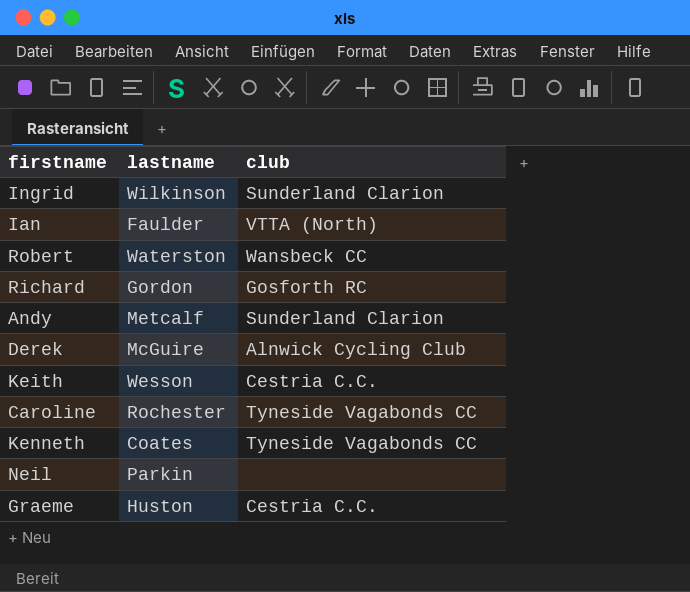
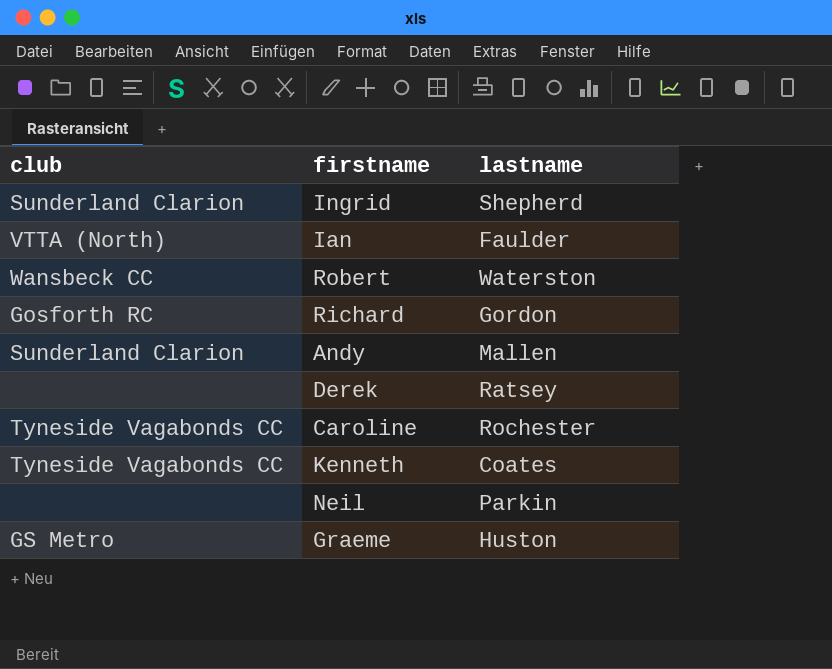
column club | position: 3 -> 1
row Keith: Wesson | Cestria C.C. -> none
Ingrid | lastname: Wilkinson -> Shepherd
Andy | lastname: Metcalf -> Mallen
Derek | club: Alnwick Cycling Club -> none
Derek | lastname: McGuire -> Ratsey
Graeme | club: Cestria C.C. -> GS Metro

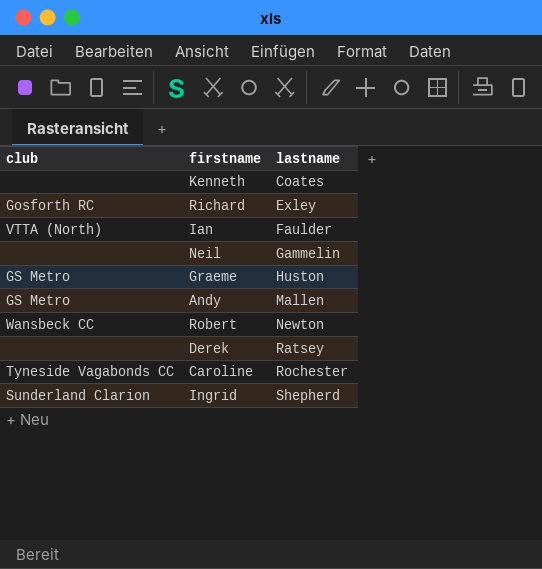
row order: none -> lastname ascending
Kenneth | club: Tyneside Vagabonds CC -> none
Richard | lastname: Gordon -> Exley
Neil | lastname: Parkin -> Gammelin
Andy | club: Sunderland Clarion -> GS Metro
Robert | lastname: Waterston -> Newton

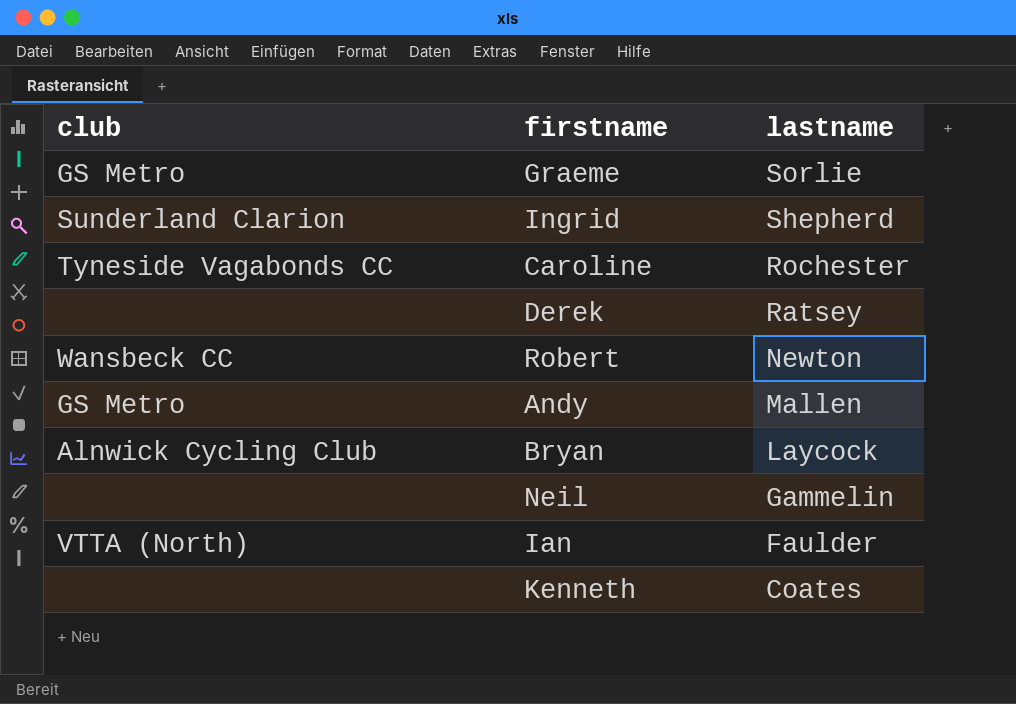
row order: lastname ascending -> lastname descending
row Richard: Gosforth RC | Exley -> none
Graeme | lastname: Huston -> Sorlie
row Bryan: none -> Alnwick Cycling Club | Laycock

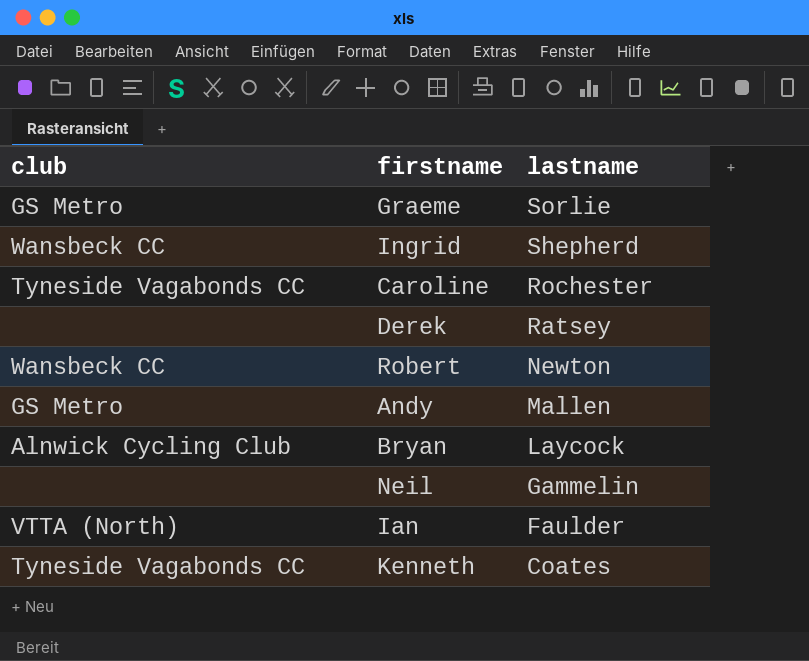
Ingrid | club: Sunderland Clarion -> Wansbeck CC
Kenneth | club: none -> Tyneside Vagabonds CC

